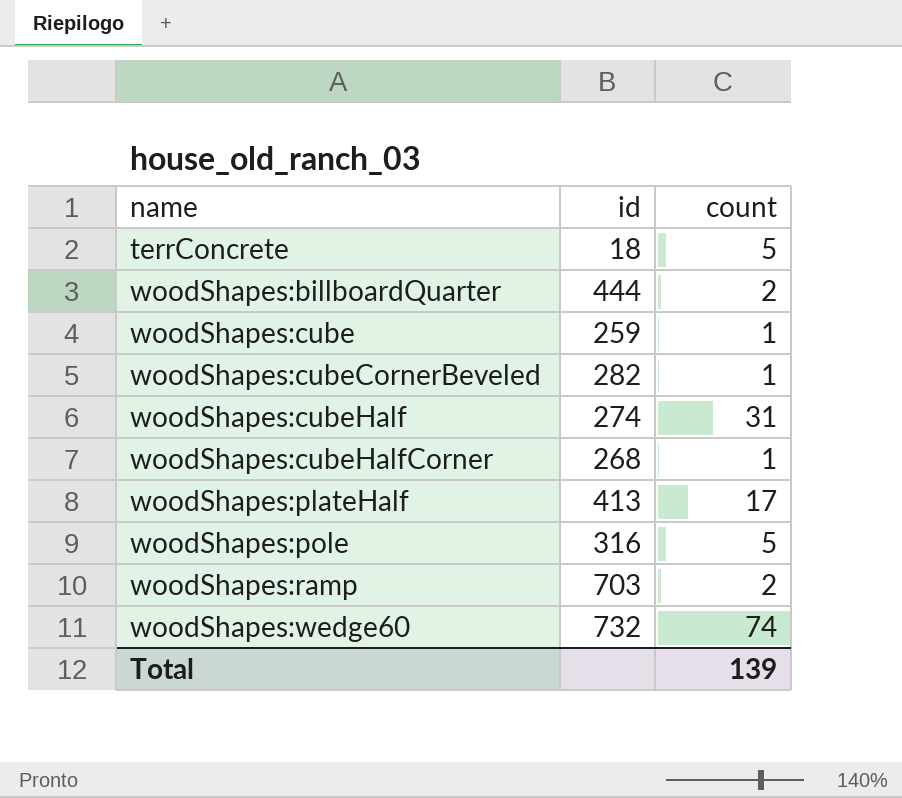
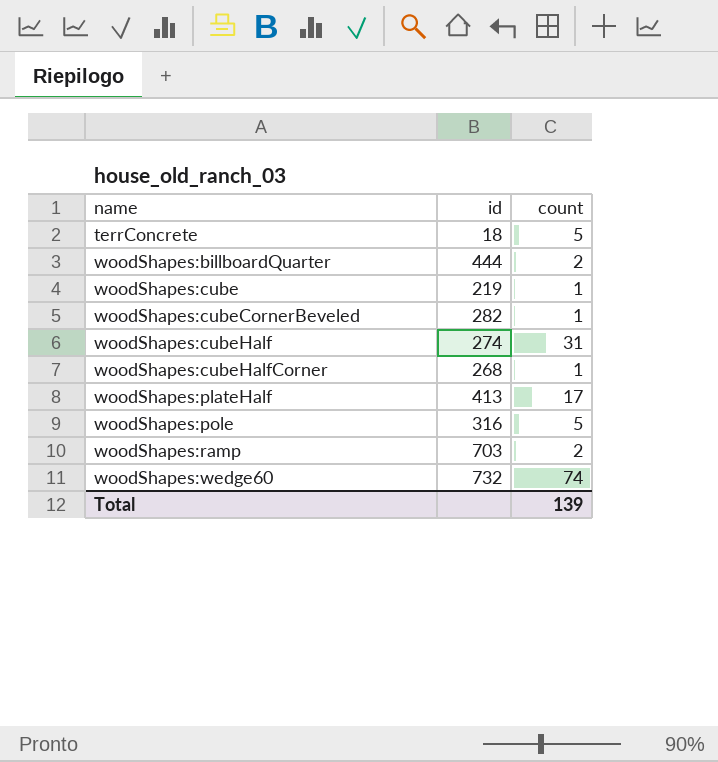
woodShapes:cube | id: 259 -> 219

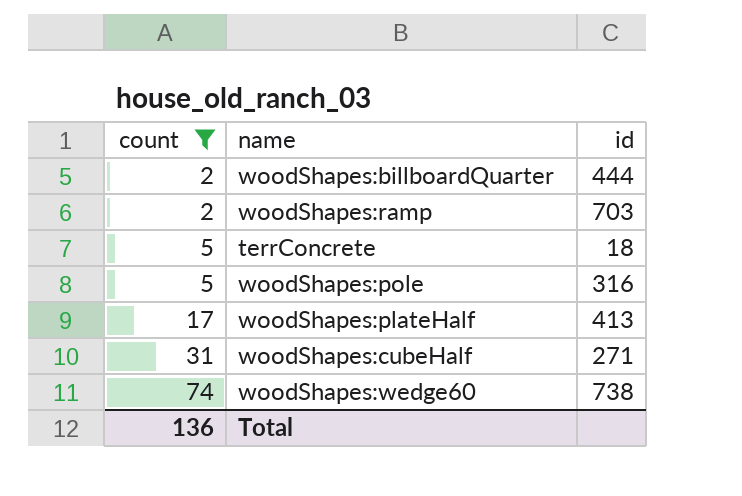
filter: none -> count != 1
row order: name ascending -> count ascending
column count | position: 3 -> 1
woodShapes:cubeHalf | id: 274 -> 271
woodShapes:wedge60 | id: 732 -> 738
Total | count: 139 -> 136

